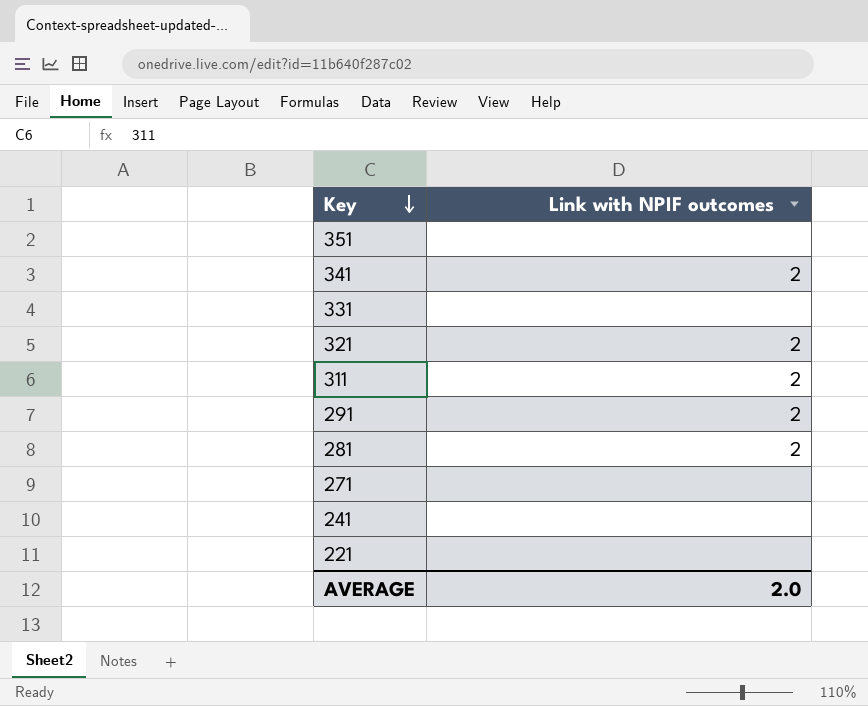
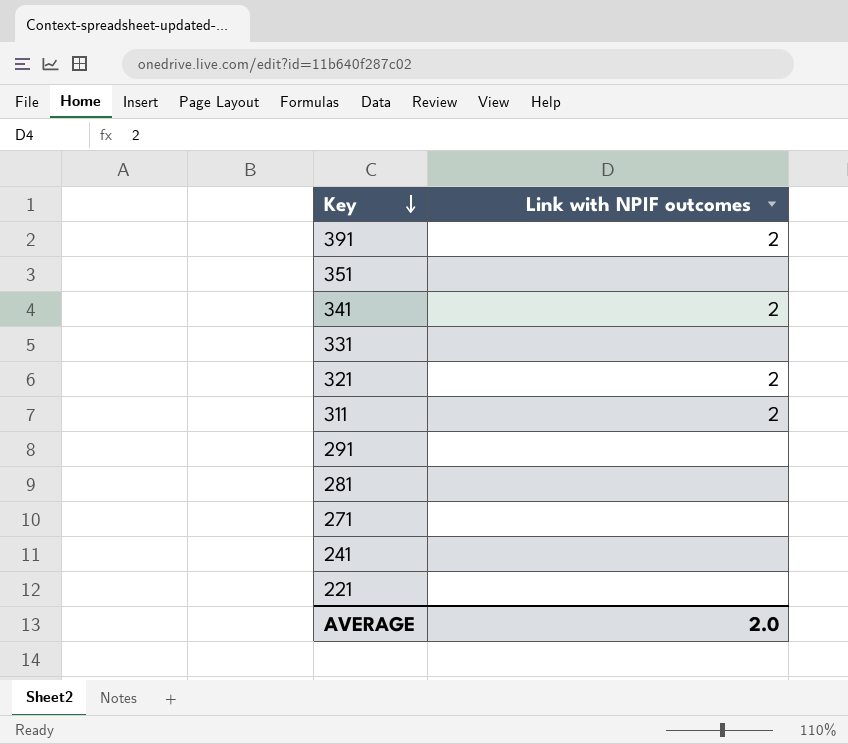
row 391: none -> 2
291 | Link with NPIF outcomes: 2 -> none
281 | Link with NPIF outcomes: 2 -> none

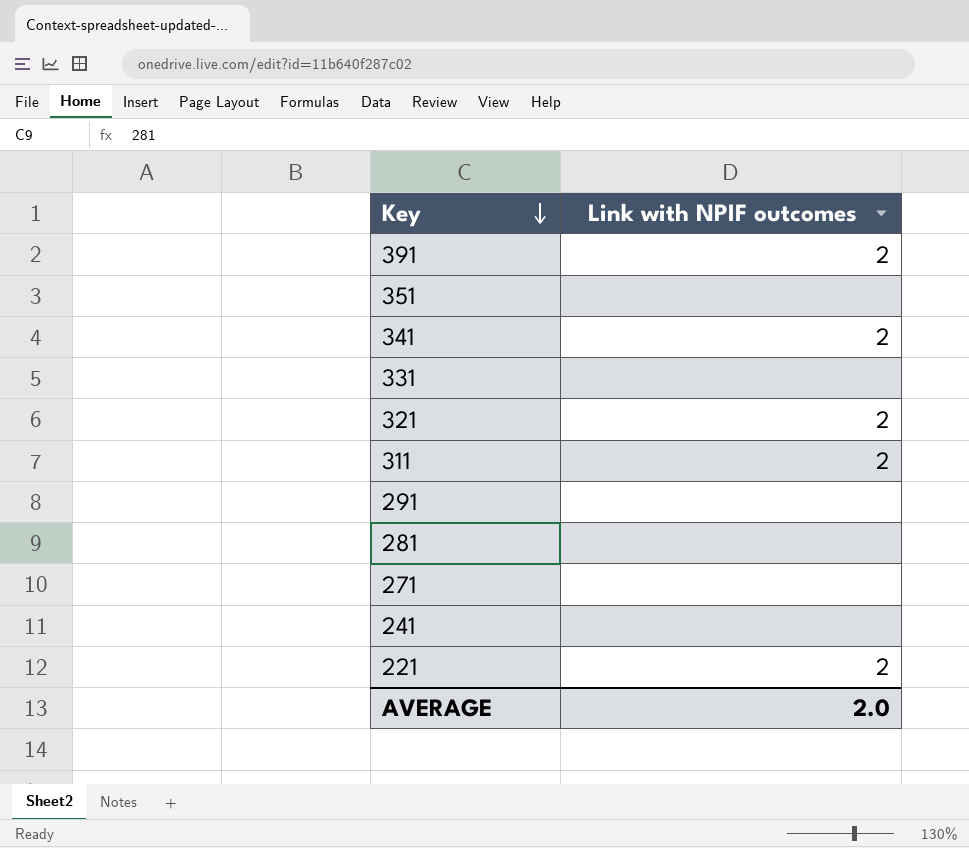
221 | Link with NPIF outcomes: none -> 2

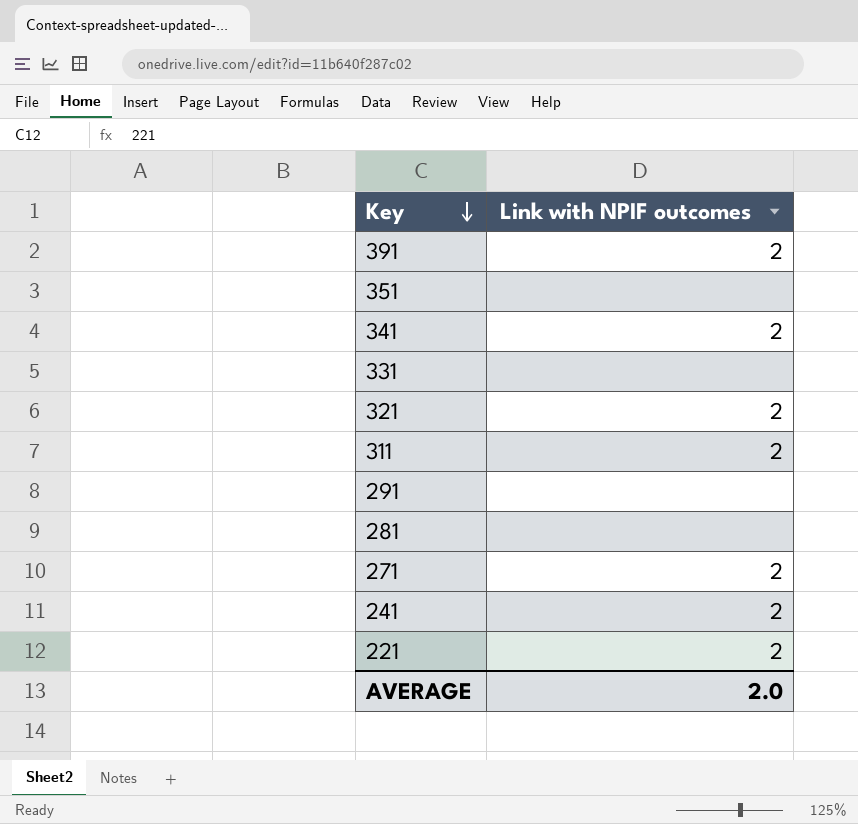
271 | Link with NPIF outcomes: none -> 2
241 | Link with NPIF outcomes: none -> 2

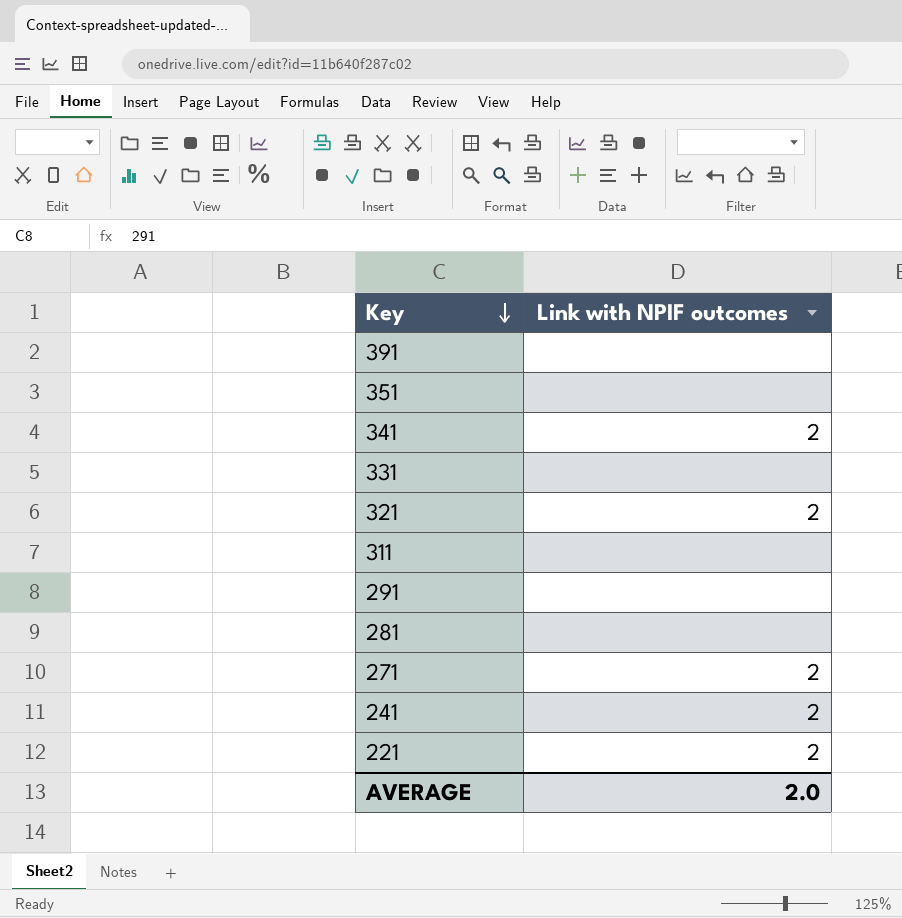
391 | Link with NPIF outcomes: 2 -> none
311 | Link with NPIF outcomes: 2 -> none

